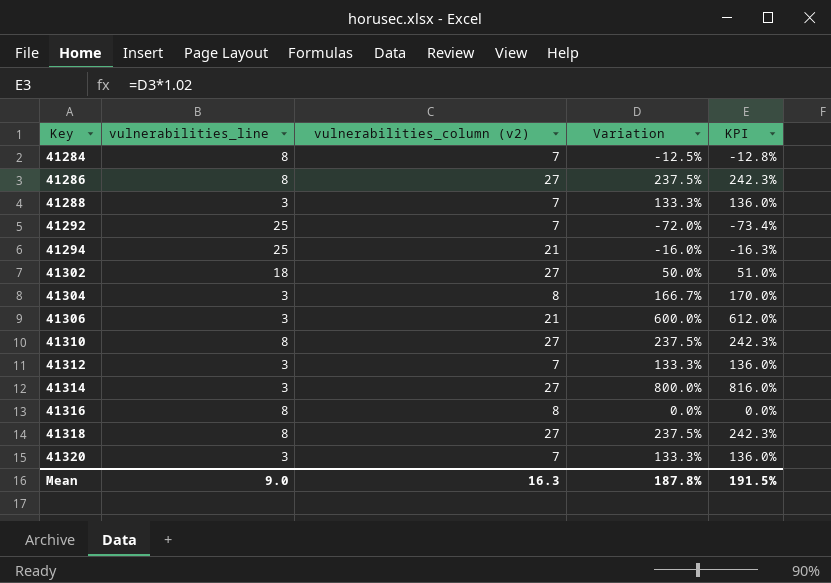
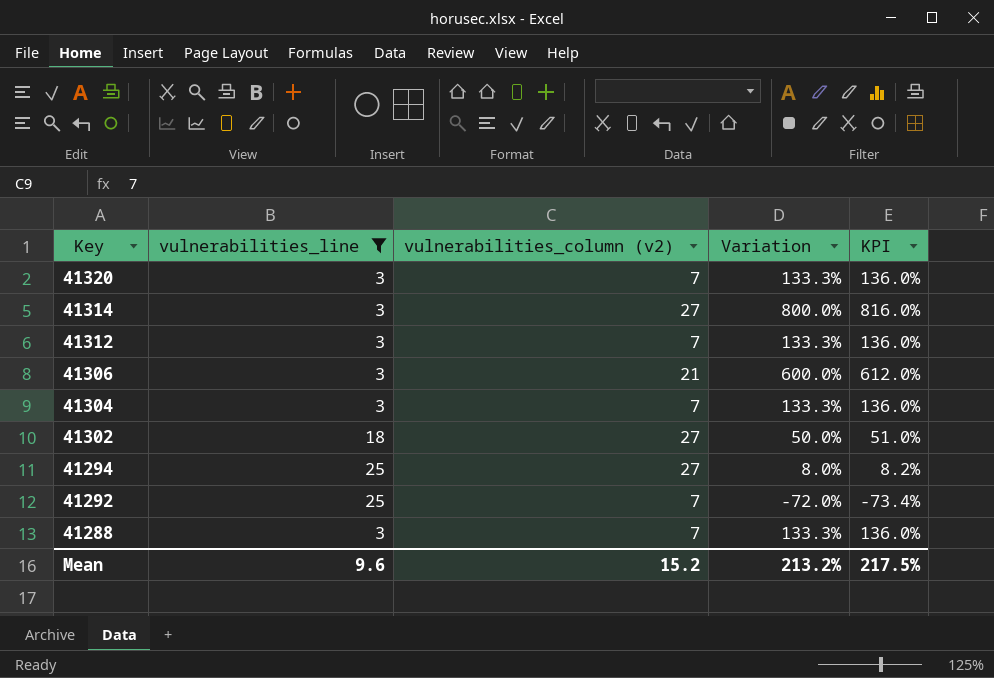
filter: none -> vulnerabilities_line != 8
row order: Key ascending -> Key descending
41304 | vulnerabilities_column (v2): 8 -> 7
41304 | Variation: 166.7% -> 133.3%
41304 | KPI: 170.0% -> 136.0%
41294 | vulnerabilities_column (v2): 21 -> 27
41294 | Variation: -16.0% -> 8.0%
41294 | KPI: -16.3% -> 8.2%
Mean | vulnerabilities_line: 9.0 -> 9.6
Mean | vulnerabilities_column (v2): 16.3 -> 15.2
Mean | Variation: 187.8% -> 213.2%
Mean | KPI: 191.5% -> 217.5%

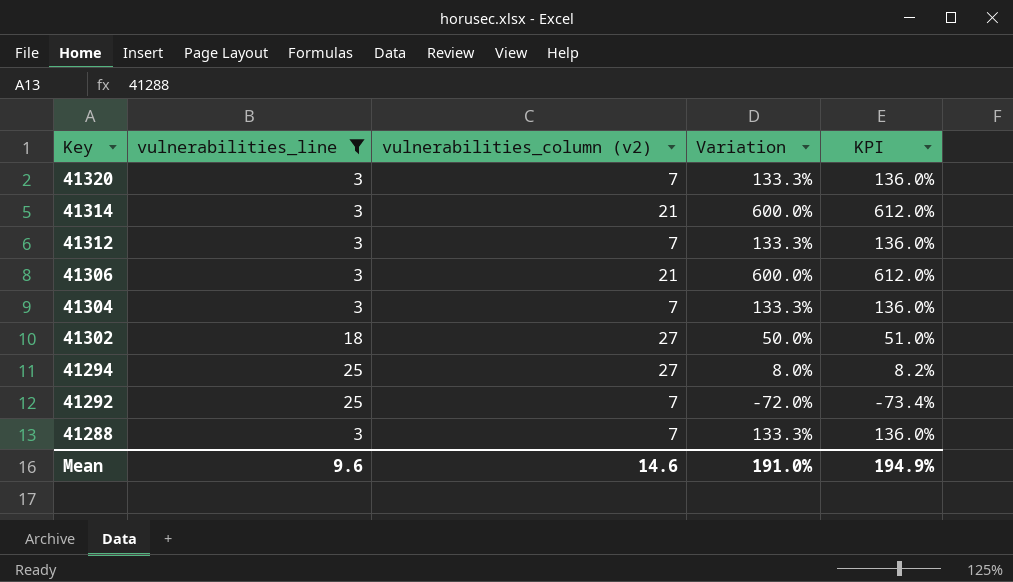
41314 | vulnerabilities_column (v2): 27 -> 21
41314 | Variation: 800.0% -> 600.0%
41314 | KPI: 816.0% -> 612.0%
Mean | vulnerabilities_column (v2): 15.2 -> 14.6
Mean | Variation: 213.2% -> 191.0%
Mean | KPI: 217.5% -> 194.9%

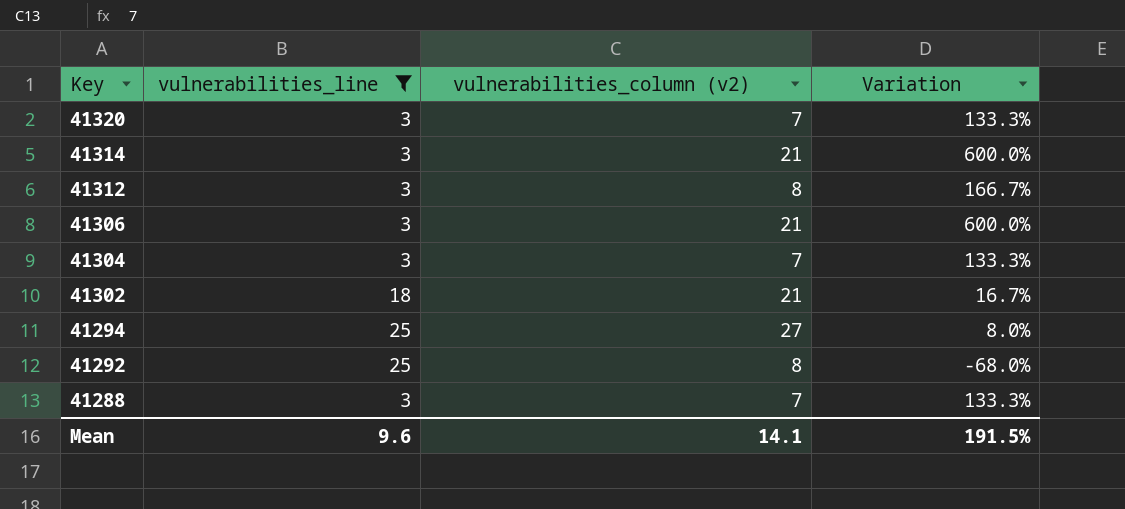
column KPI | formula: [Variation] * 1.02 -> none
41312 | vulnerabilities_column (v2): 7 -> 8
41312 | Variation: 133.3% -> 166.7%
41302 | vulnerabilities_column (v2): 27 -> 21
41302 | Variation: 50.0% -> 16.7%
41292 | vulnerabilities_column (v2): 7 -> 8
41292 | Variation: -72.0% -> -68.0%
Mean | vulnerabilities_column (v2): 14.6 -> 14.1
Mean | Variation: 191.0% -> 191.5%

